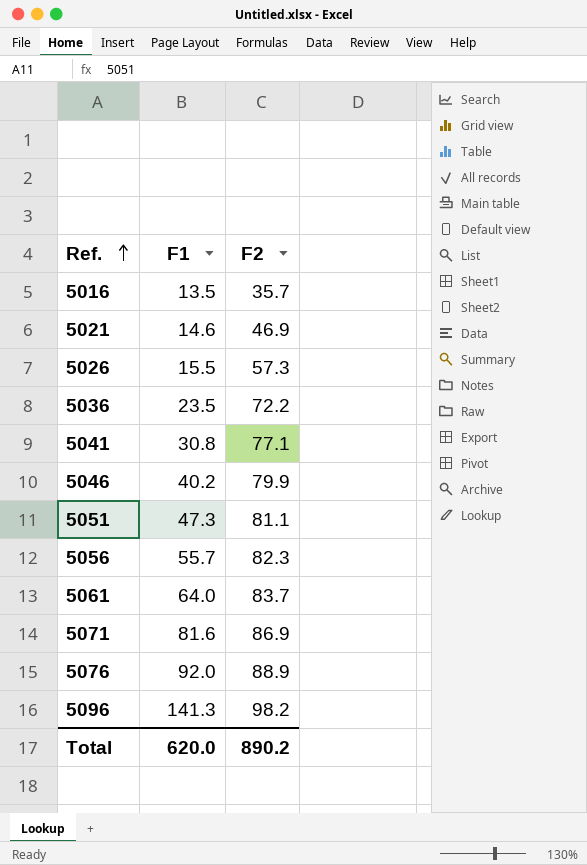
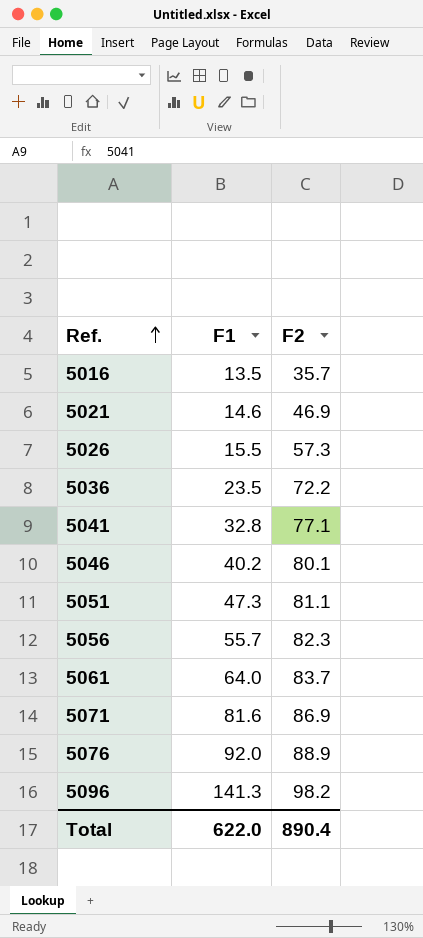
5041 | F1: 30.8 -> 32.8
5046 | F2: 79.9 -> 80.1
Total | F1: 620.0 -> 622.0
Total | F2: 890.2 -> 890.4

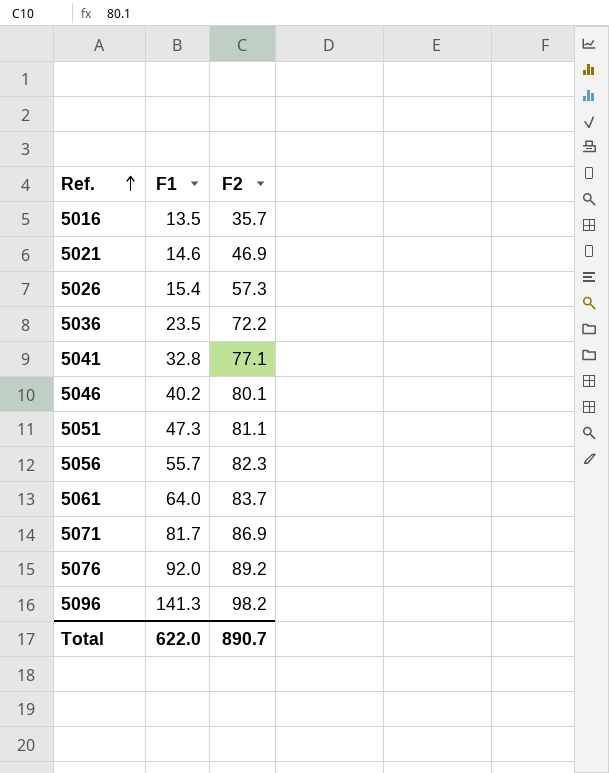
5026 | F1: 15.5 -> 15.4
5071 | F1: 81.6 -> 81.7
5076 | F2: 88.9 -> 89.2
Total | F2: 890.4 -> 890.7

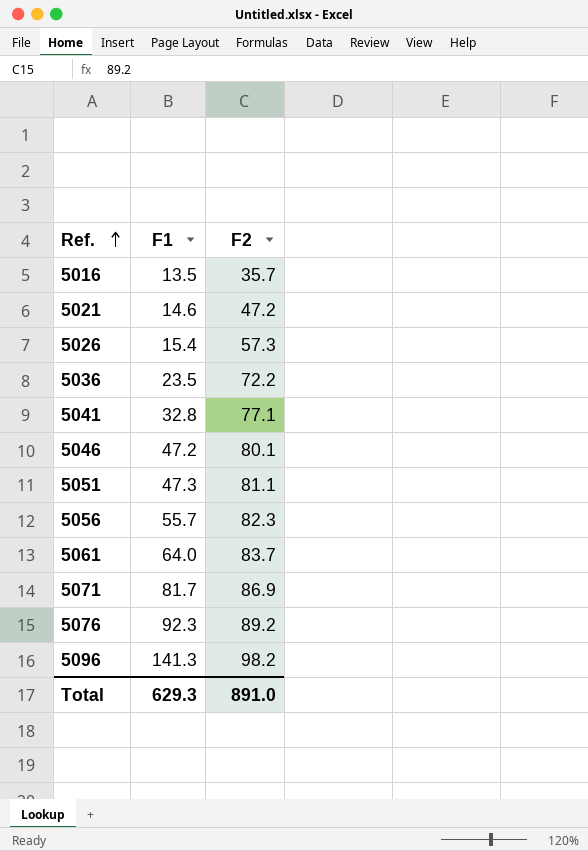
5021 | F2: 46.9 -> 47.2
5046 | F1: 40.2 -> 47.2
5076 | F1: 92.0 -> 92.3
Total | F1: 622.0 -> 629.3
Total | F2: 890.7 -> 891.0

